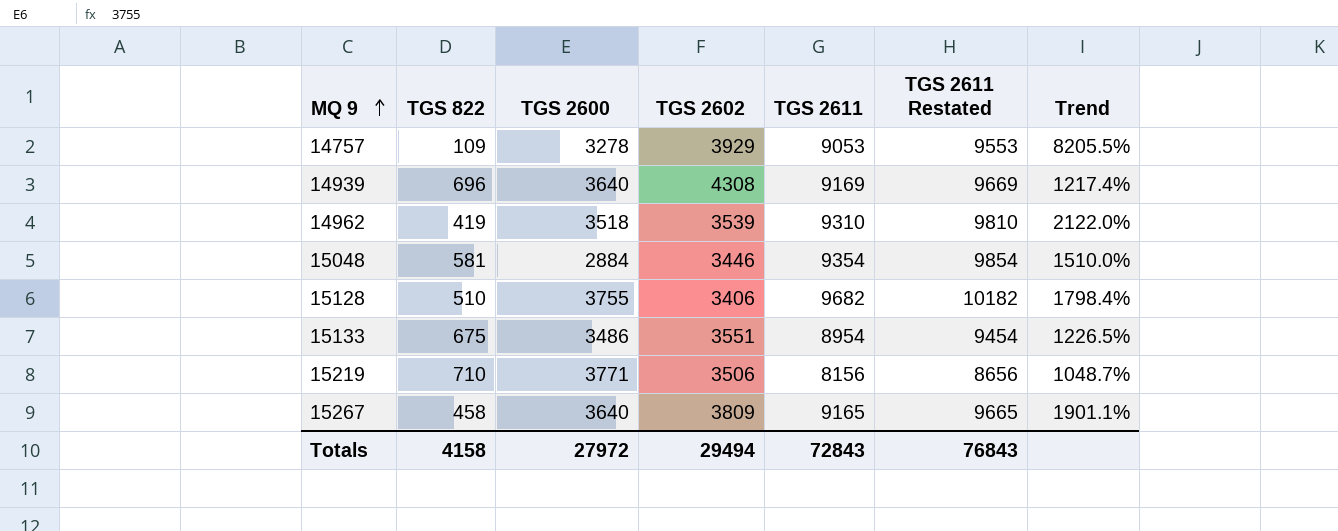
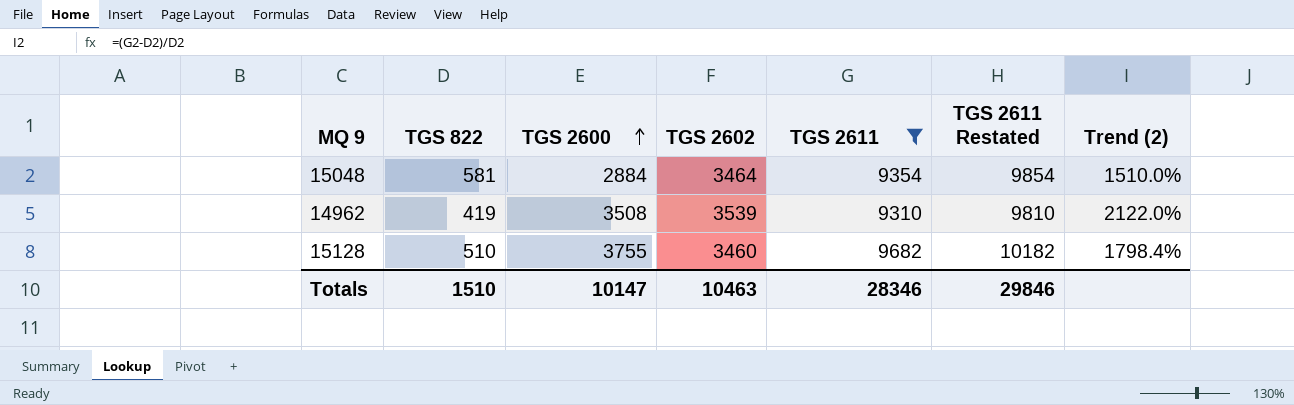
filter: none -> TGS 2611 >= 9310
row order: MQ 9 ascending -> TGS 2600 ascending
column name: Trend -> Trend (2)
15048 | TGS 2602: 3446 -> 3464
14962 | TGS 2600: 3518 -> 3508
15128 | TGS 2602: 3406 -> 3460
Totals | TGS 822: 4158 -> 1510
Totals | TGS 2600: 27972 -> 10147
Totals | TGS 2602: 29494 -> 10463
Totals | TGS 2611: 72843 -> 28346
Totals | TGS 2611 Restated: 76843 -> 29846

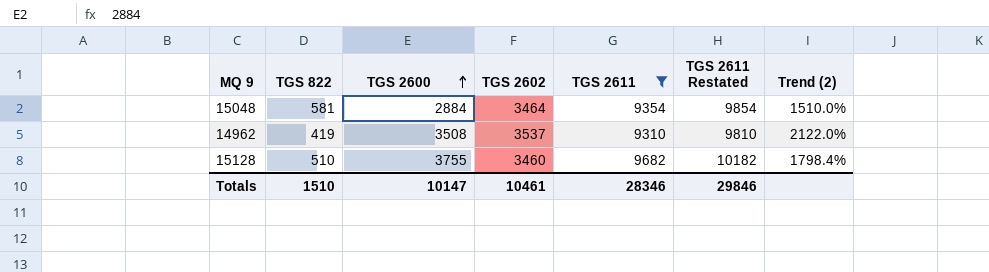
14962 | TGS 2602: 3539 -> 3537
Totals | TGS 2602: 10463 -> 10461

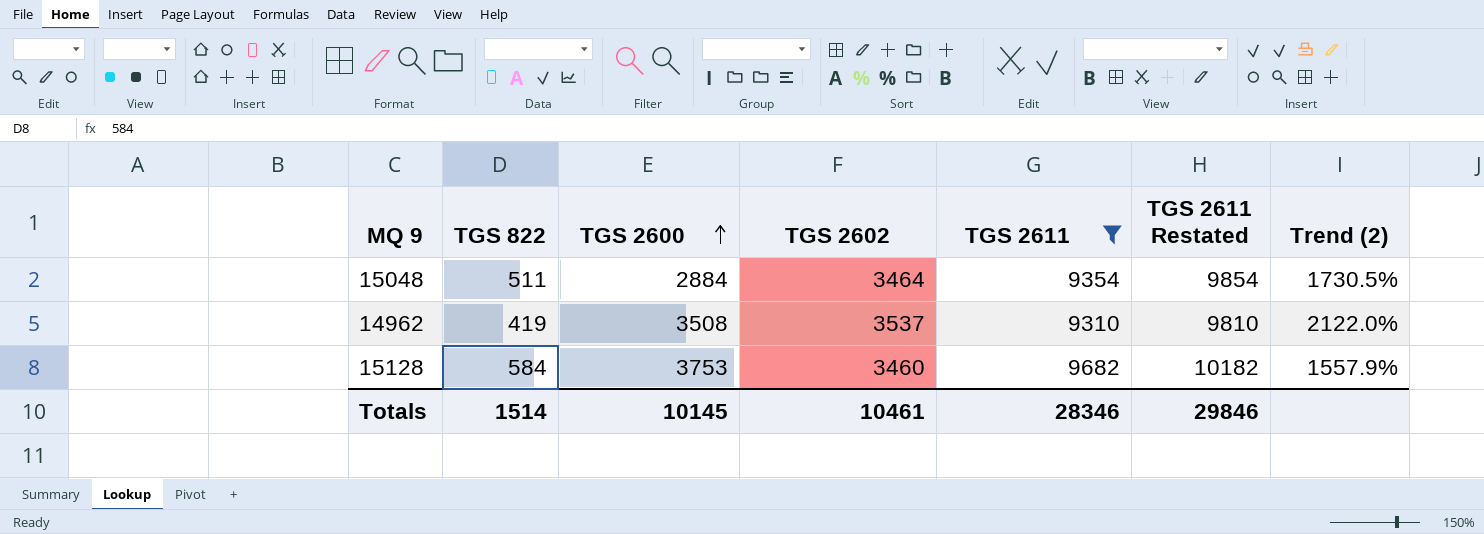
15048 | TGS 822: 581 -> 511
15048 | Trend (2): 1510.0% -> 1730.5%
15128 | TGS 822: 510 -> 584
15128 | TGS 2600: 3755 -> 3753
15128 | Trend (2): 1798.4% -> 1557.9%
Totals | TGS 822: 1510 -> 1514
Totals | TGS 2600: 10147 -> 10145

